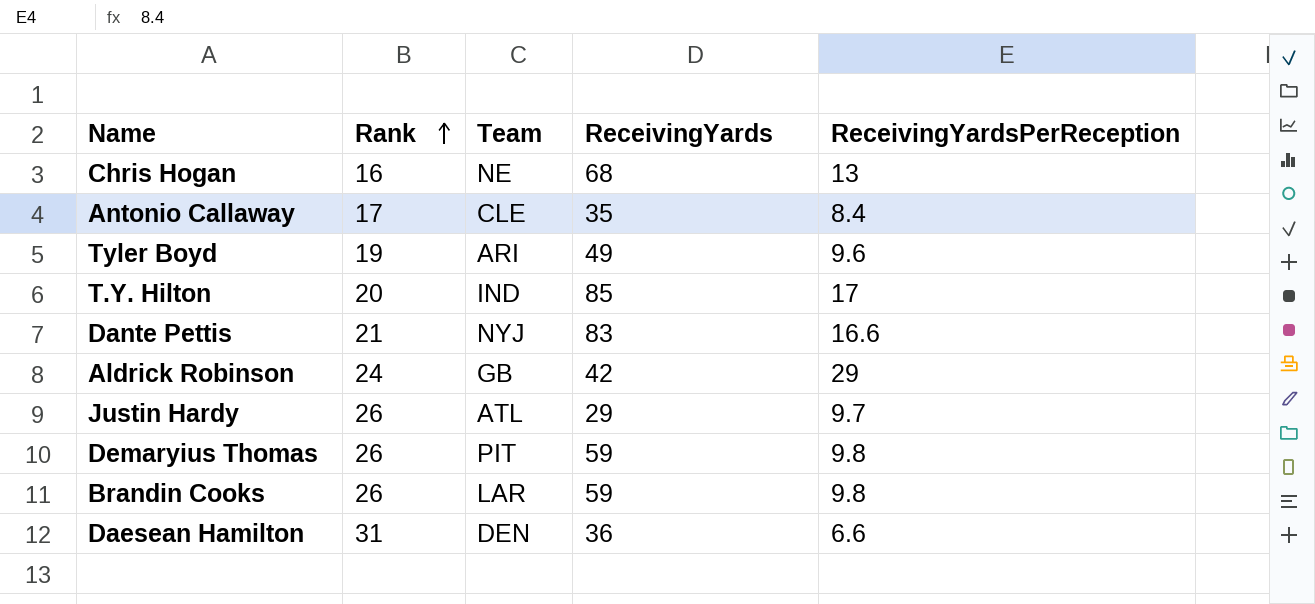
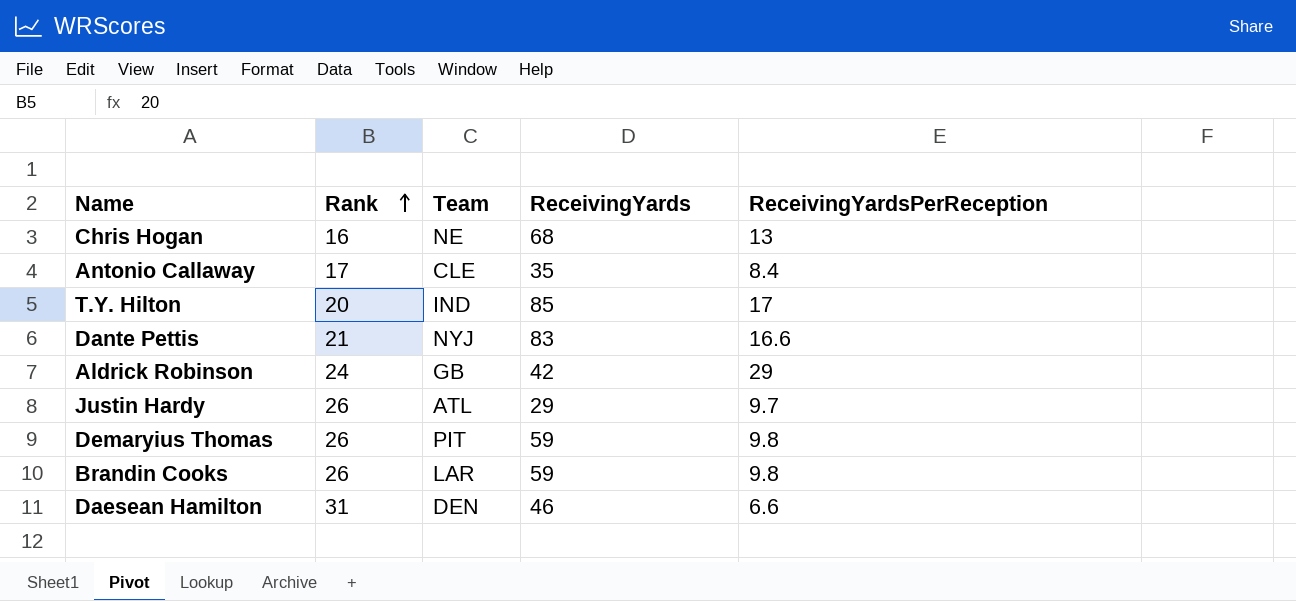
row Tyler Boyd: 19 | ARI | 49 | 9.6 -> none
Daesean Hamilton | ReceivingYards: 36 -> 46

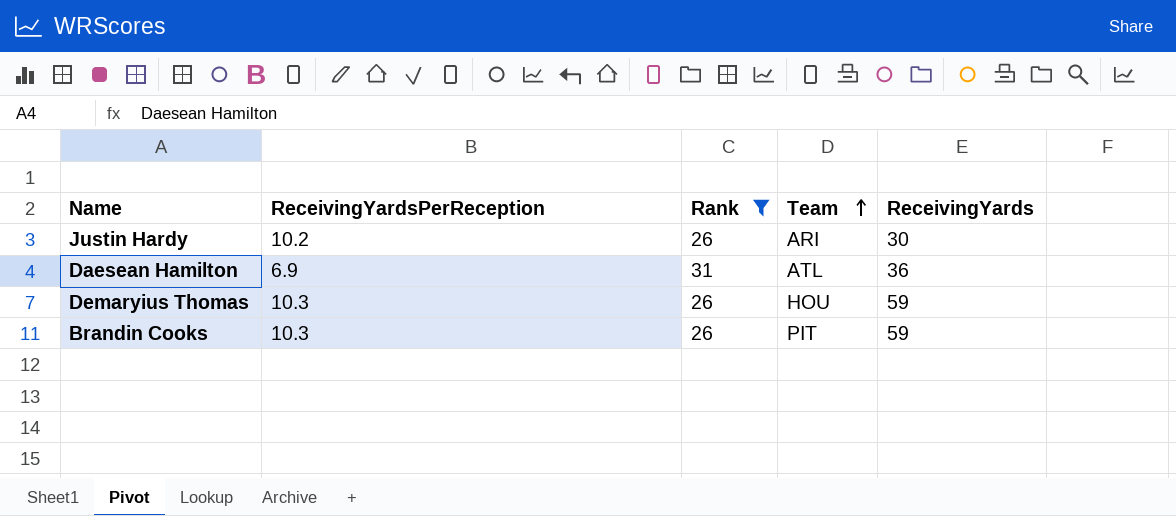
filter: none -> Rank >= 26
row order: Rank ascending -> Team ascending
column ReceivingYardsPerReception | position: 5 -> 2
Justin Hardy | ReceivingYardsPerReception: 9.7 -> 10.2
Justin Hardy | Team: ATL -> ARI
Justin Hardy | ReceivingYards: 29 -> 30
Daesean Hamilton | ReceivingYardsPerReception: 6.6 -> 6.9
Daesean Hamilton | Team: DEN -> ATL
Daesean Hamilton | ReceivingYards: 46 -> 36
Demaryius Thomas | ReceivingYardsPerReception: 9.8 -> 10.3
Demaryius Thomas | Team: PIT -> HOU
Brandin Cooks | ReceivingYardsPerReception: 9.8 -> 10.3
Brandin Cooks | Team: LAR -> PIT

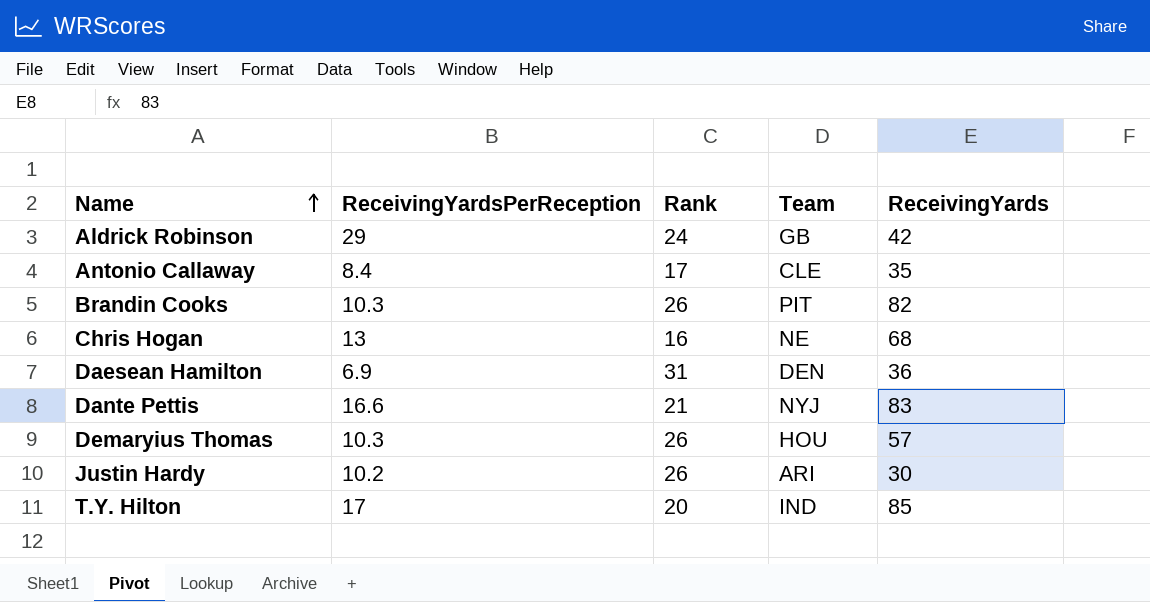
filter: Rank >= 26 -> none
row order: Team ascending -> Name ascending
Brandin Cooks | ReceivingYards: 59 -> 82
Daesean Hamilton | Team: ATL -> DEN
Demaryius Thomas | ReceivingYards: 59 -> 57

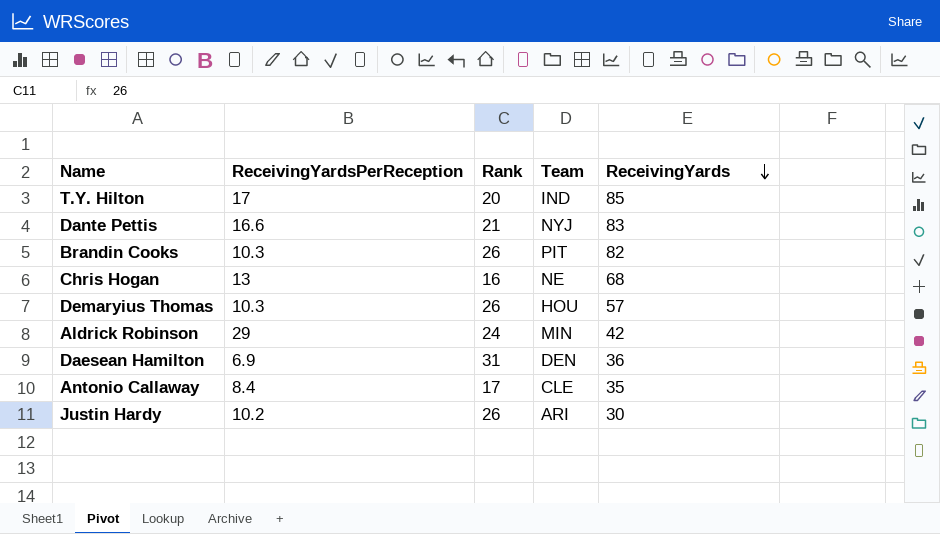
row order: Name ascending -> ReceivingYards descending
Aldrick Robinson | Team: GB -> MIN

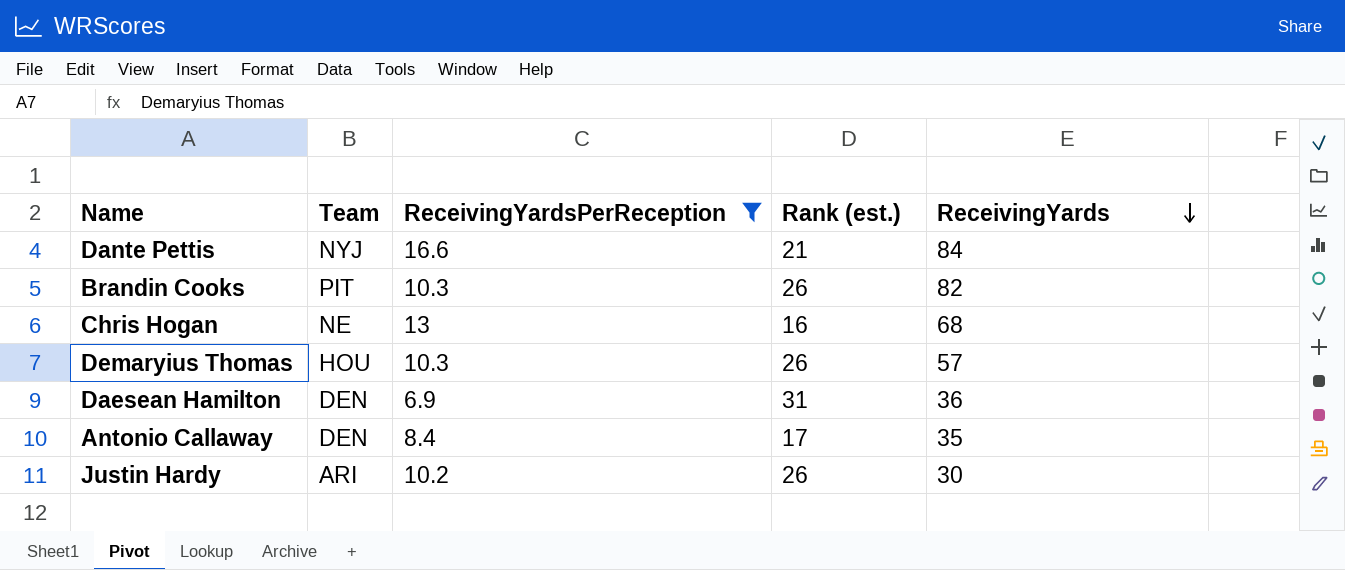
filter: none -> ReceivingYardsPerReception <= 16.6
column Team | position: 4 -> 2
column name: Rank -> Rank (est.)
Dante Pettis | ReceivingYards: 83 -> 84
Antonio Callaway | Team: CLE -> DEN

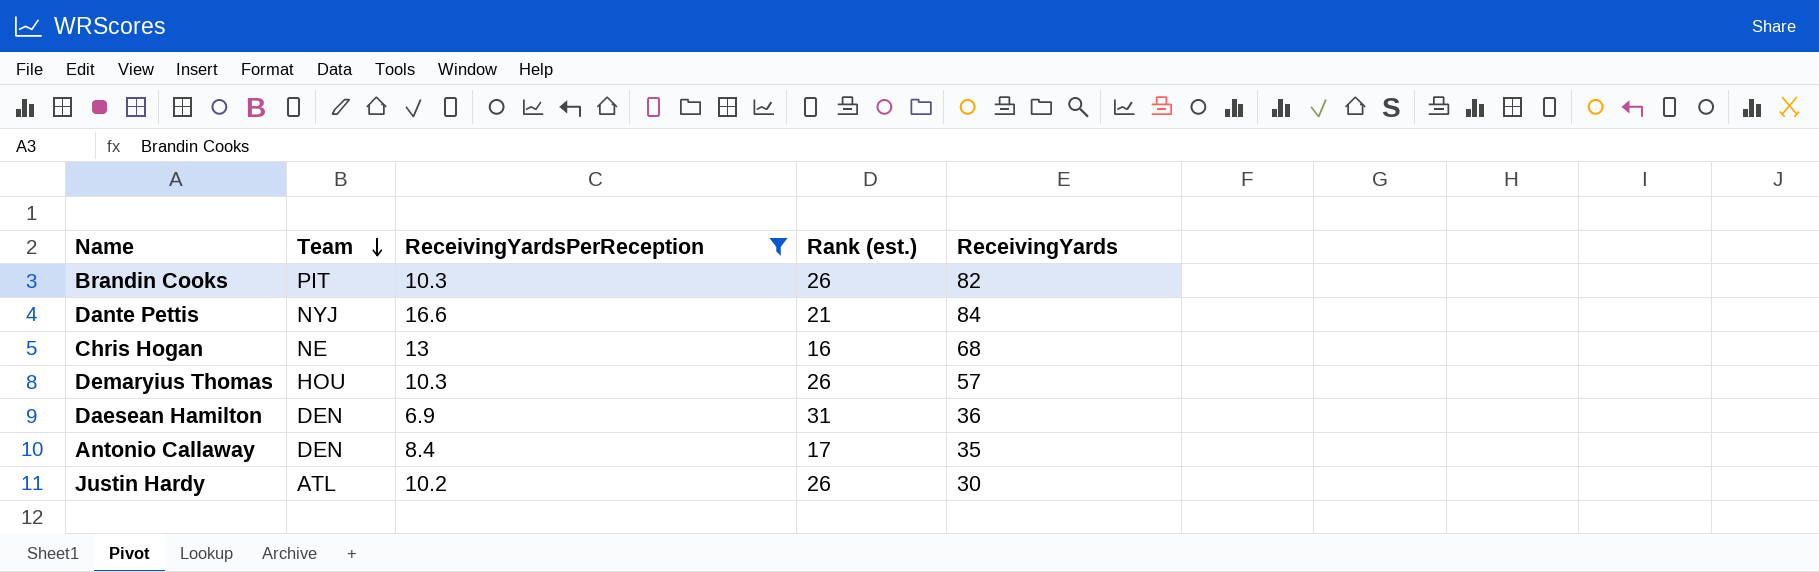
row order: ReceivingYards descending -> Team descending
Justin Hardy | Team: ARI -> ATL

